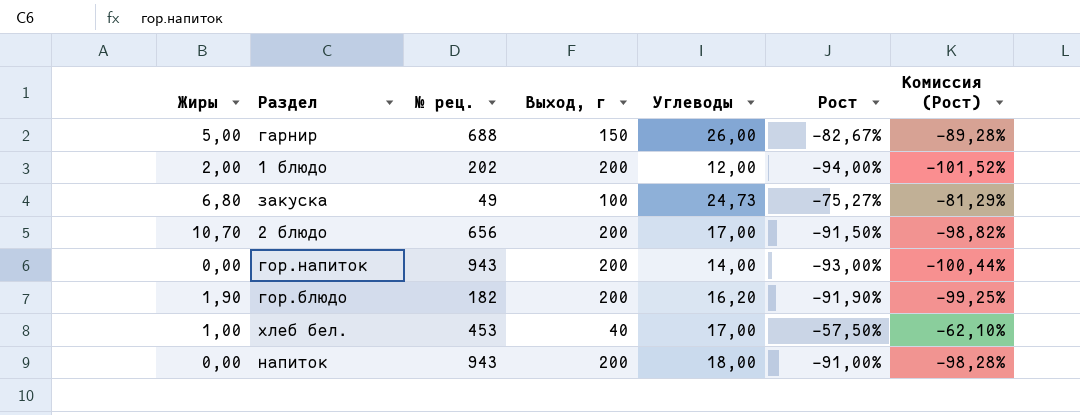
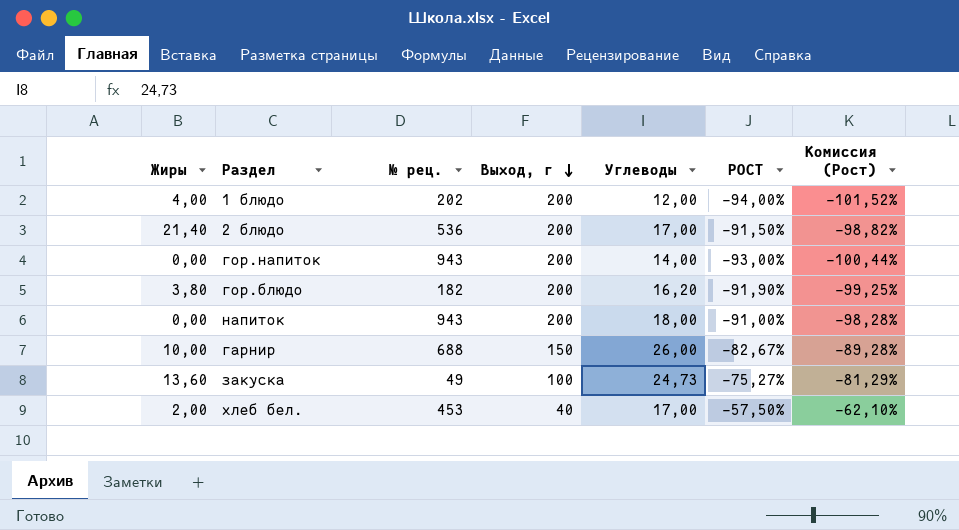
row order: none -> Выход, г descending
column name: Рост -> РОСТ
1 блюдо | Жиры: 2,00 -> 4,00
2 блюдо | Жиры: 10,70 -> 21,40
2 блюдо | № рец.: 656 -> 536
гор.блюдо | Жиры: 1,90 -> 3,80
гарнир | Жиры: 5,00 -> 10,00
закуска | Жиры: 6,80 -> 13,60
хлеб бел. | Жиры: 1,00 -> 2,00

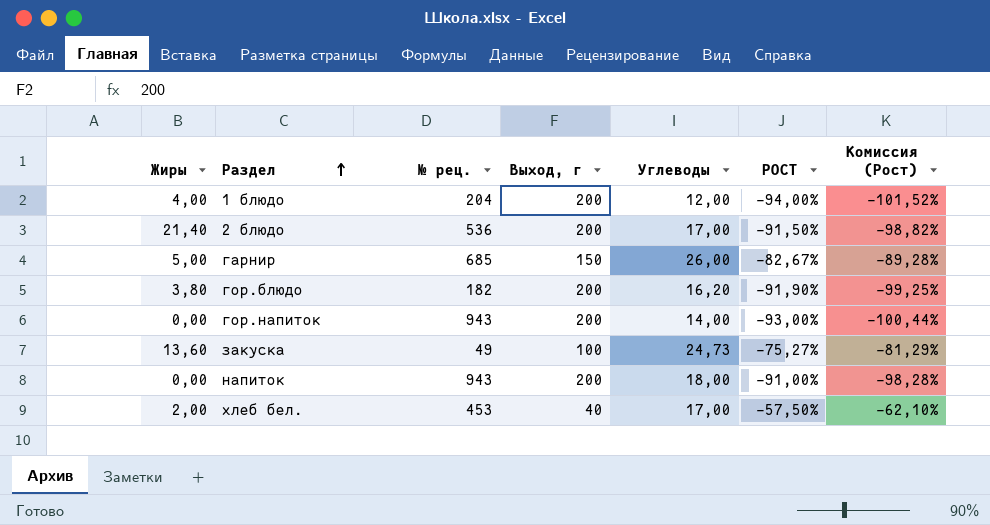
row order: Выход, г descending -> Раздел ascending
1 блюдо | № рец.: 202 -> 204
гарнир | Жиры: 10,00 -> 5,00
гарнир | № рец.: 688 -> 685

